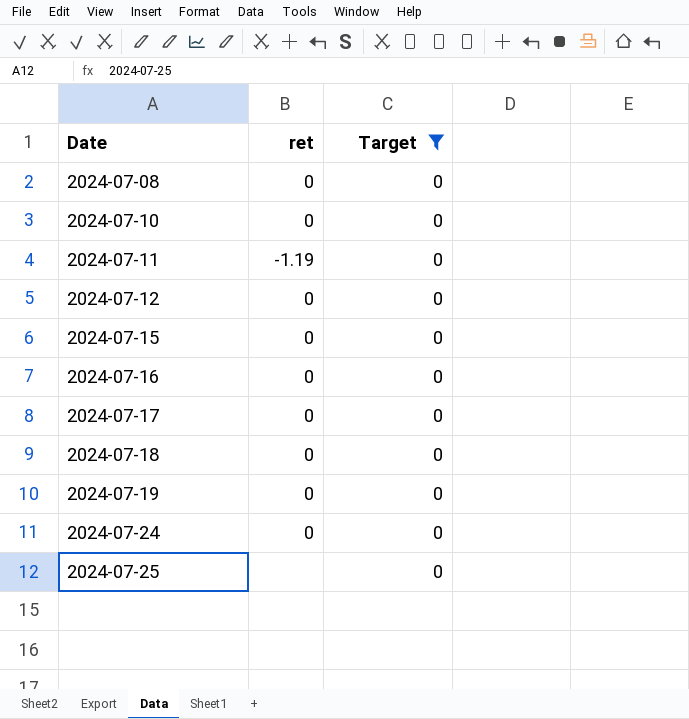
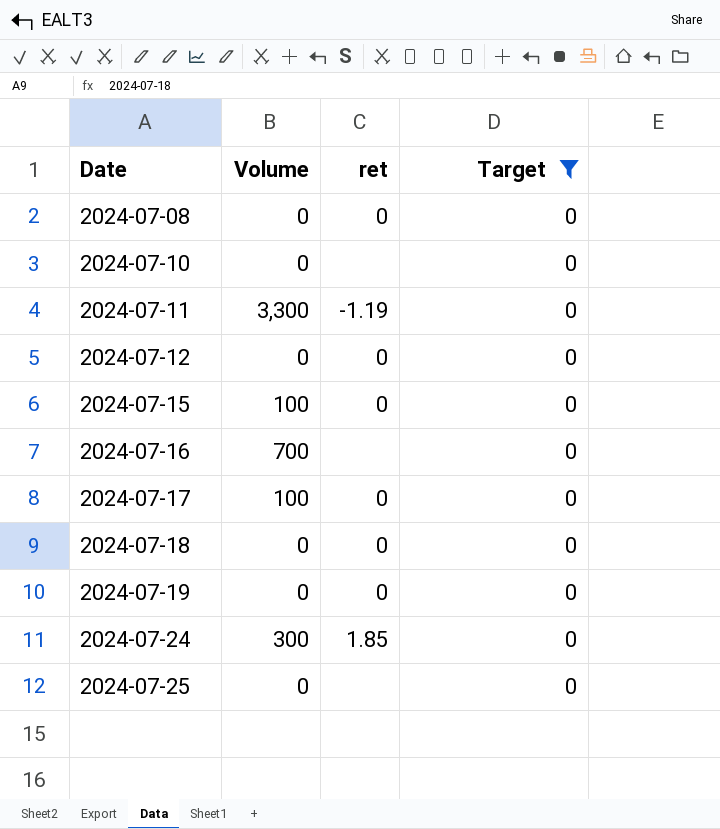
column Volume | position: none -> 2
2024-07-10 | ret: 0 -> none
2024-07-16 | ret: 0 -> none
2024-07-24 | ret: 0 -> 1.85

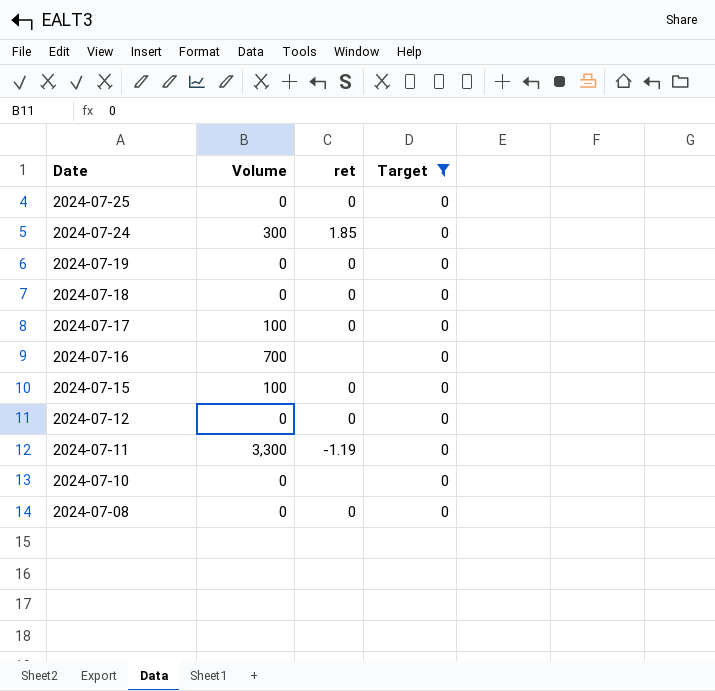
row order: Date ascending -> Date descending
2024-07-25 | ret: none -> 0

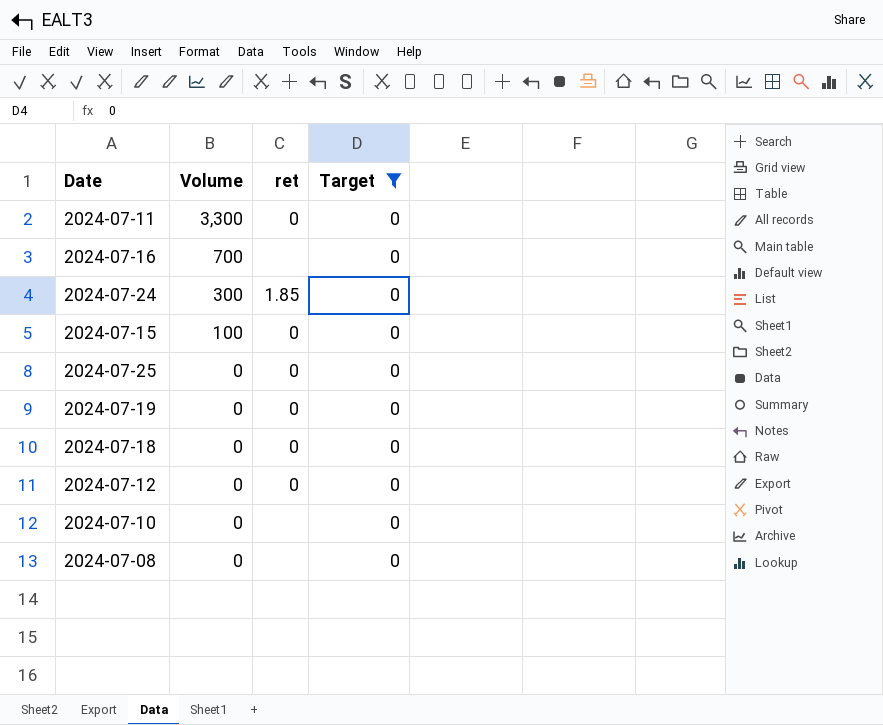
row order: Date descending -> Volume descending
row 2024-07-17: 100 | 0 | 0 -> none
2024-07-11 | ret: -1.19 -> 0
2024-07-08 | ret: 0 -> none

